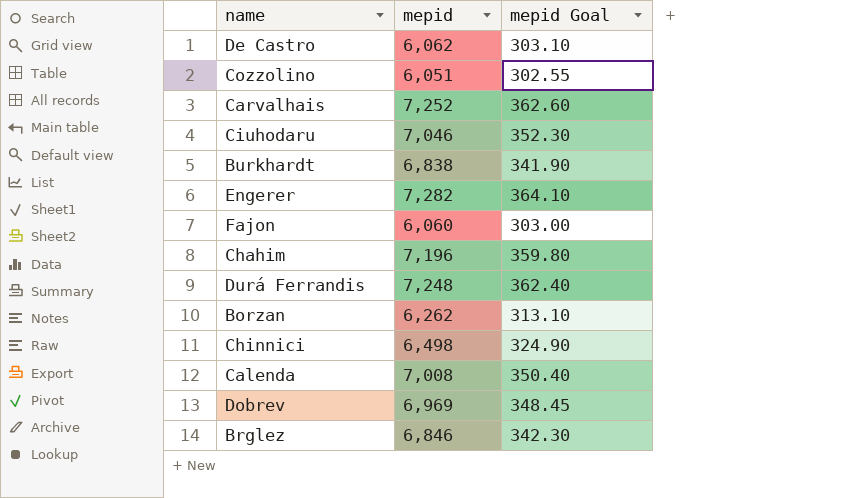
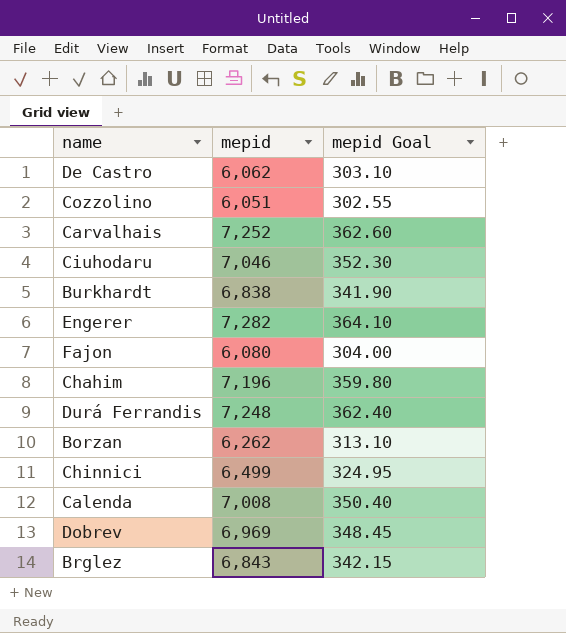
Fajon | mepid: 6,060 -> 6,080
Fajon | mepid Goal: 303.00 -> 304.00
Chinnici | mepid: 6,498 -> 6,499
Chinnici | mepid Goal: 324.90 -> 324.95
Brglez | mepid: 6,846 -> 6,843
Brglez | mepid Goal: 342.30 -> 342.15

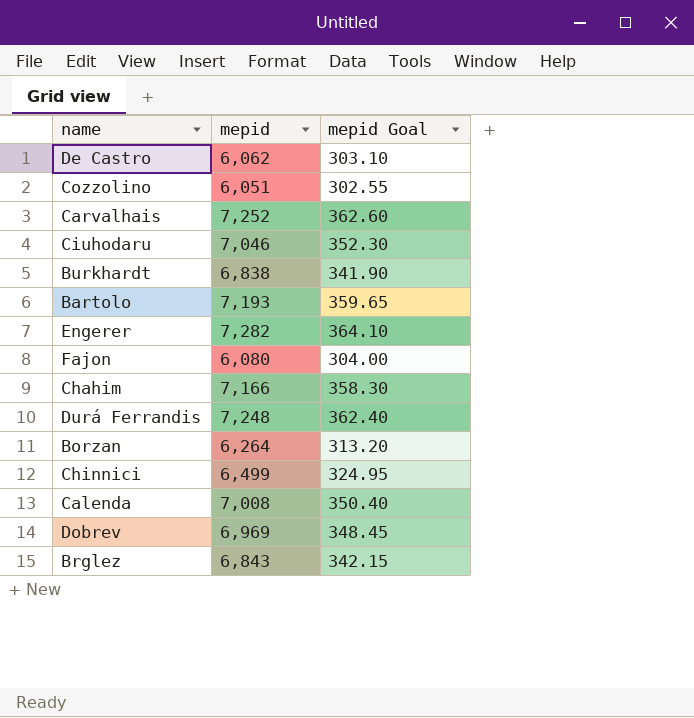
row Bartolo: none -> 7,193 | 359.65
Chahim | mepid: 7,196 -> 7,166
Chahim | mepid Goal: 359.80 -> 358.30
Borzan | mepid: 6,262 -> 6,264
Borzan | mepid Goal: 313.10 -> 313.20

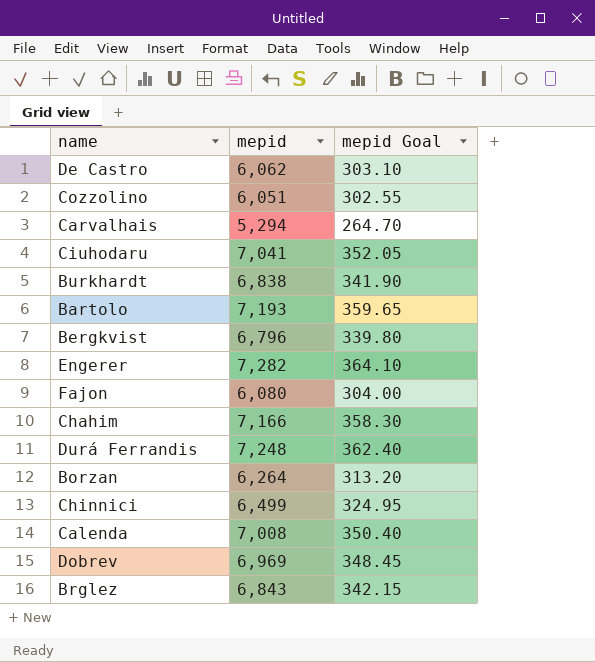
Carvalhais | mepid: 7,252 -> 5,294
Carvalhais | mepid Goal: 362.60 -> 264.70
Ciuhodaru | mepid: 7,046 -> 7,041
Ciuhodaru | mepid Goal: 352.30 -> 352.05
row Bergkvist: none -> 6,796 | 339.80

